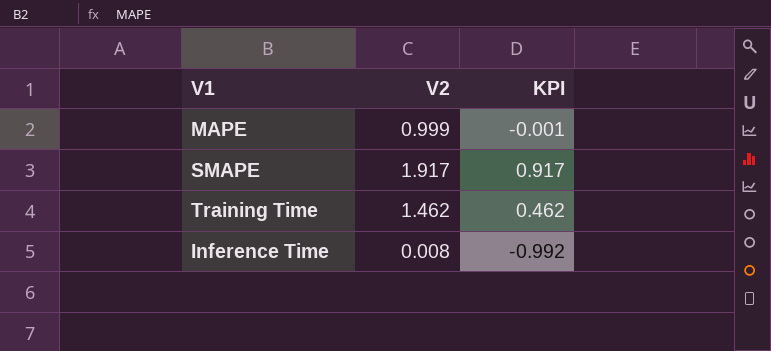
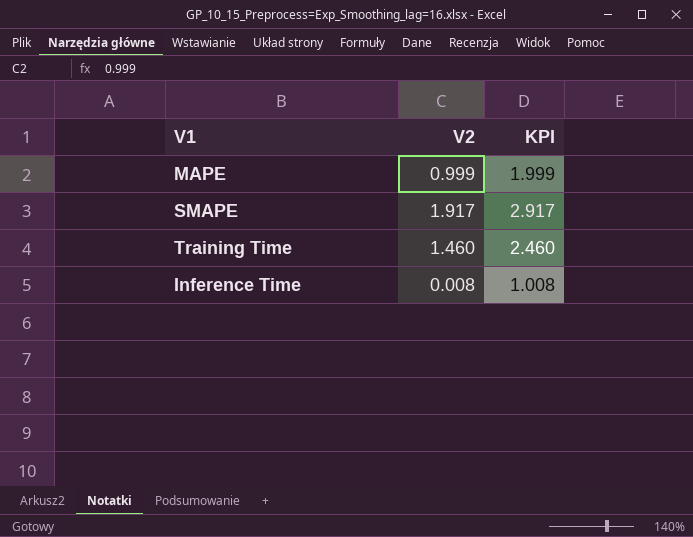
column KPI | formula: [V2] - 1 -> [V2] + 1
Training Time | V2: 1.462 -> 1.460

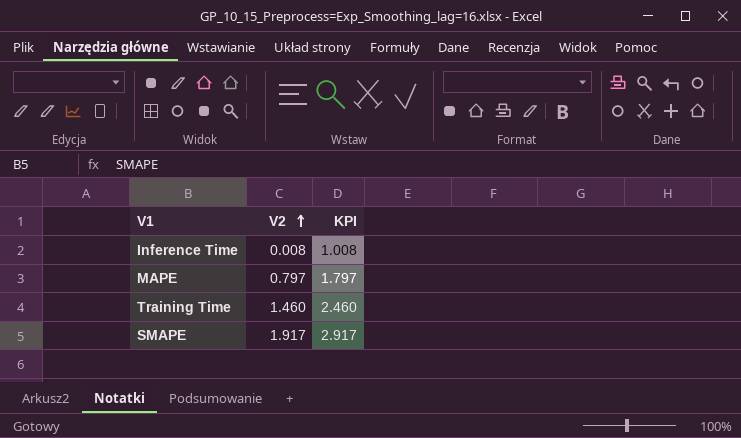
row order: none -> V2 ascending
MAPE | V2: 0.999 -> 0.797
MAPE | KPI: 1.999 -> 1.797

